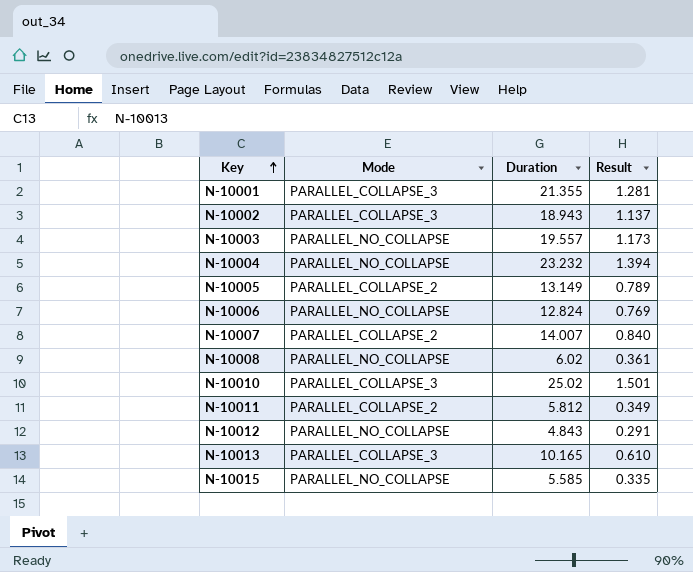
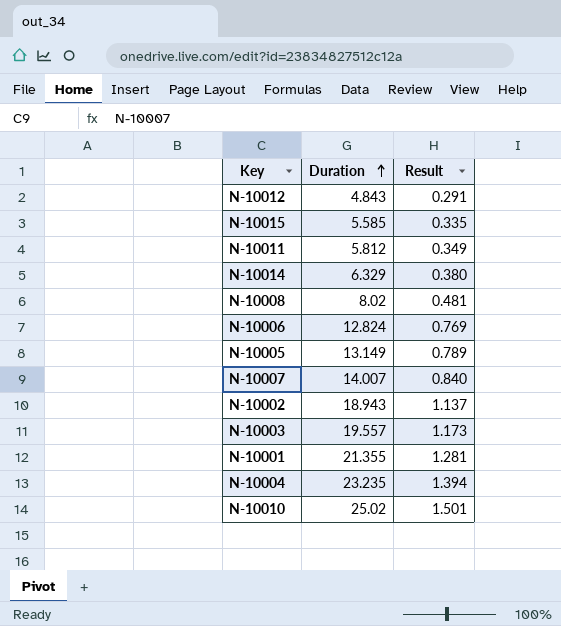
row order: Key ascending -> Duration ascending
column Mode | position: 2 -> none
row N-10013: PARALLEL_COLLAPSE_3 | 10.165 | 0.610 -> none
row N-10014: none -> 6.329 | 0.380
N-10008 | Duration: 6.02 -> 8.02
N-10008 | Result: 0.361 -> 0.481
N-10004 | Duration: 23.232 -> 23.235

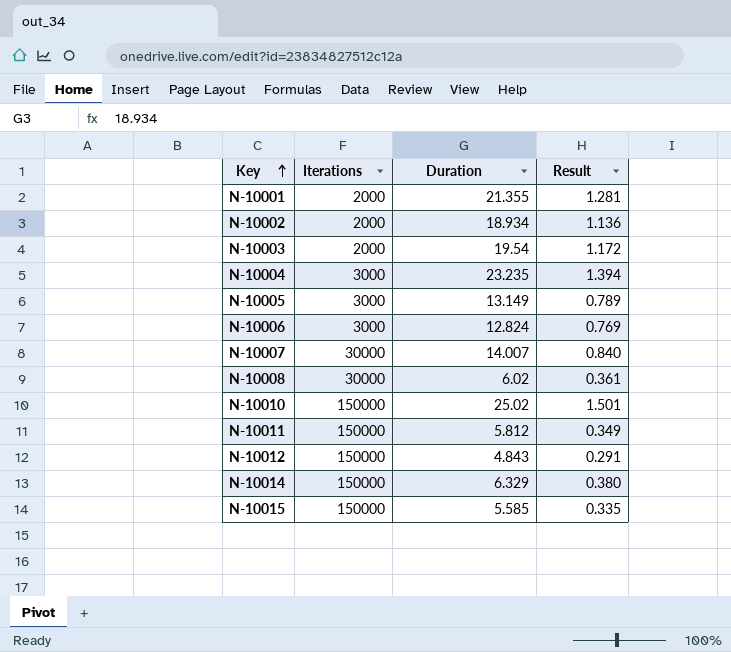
row order: Duration ascending -> Key ascending
column Iterations | position: none -> 2
N-10002 | Duration: 18.943 -> 18.934
N-10002 | Result: 1.137 -> 1.136
N-10003 | Duration: 19.557 -> 19.54
N-10003 | Result: 1.173 -> 1.172
N-10008 | Duration: 8.02 -> 6.02
N-10008 | Result: 0.481 -> 0.361

